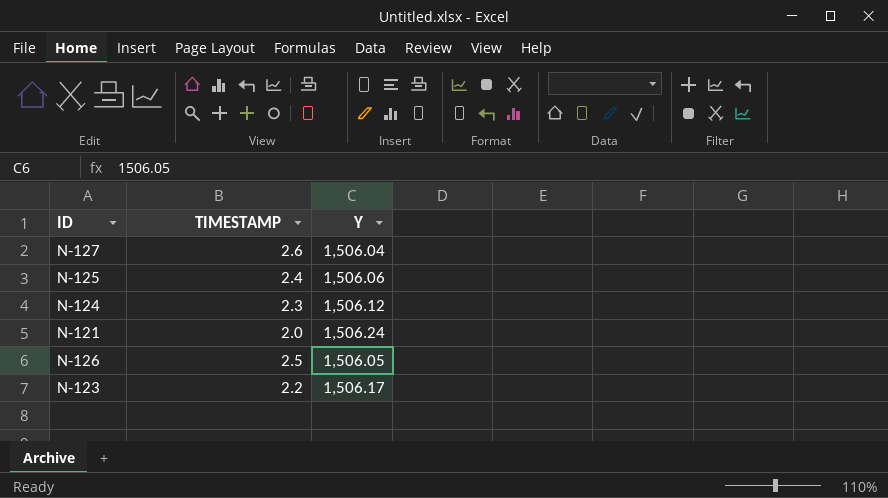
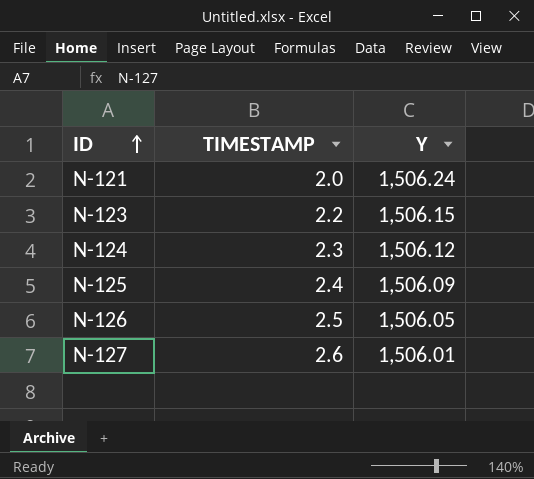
row order: none -> ID ascending
N-123 | Y: 1,506.17 -> 1,506.15
N-125 | Y: 1,506.06 -> 1,506.09
N-127 | Y: 1,506.04 -> 1,506.01

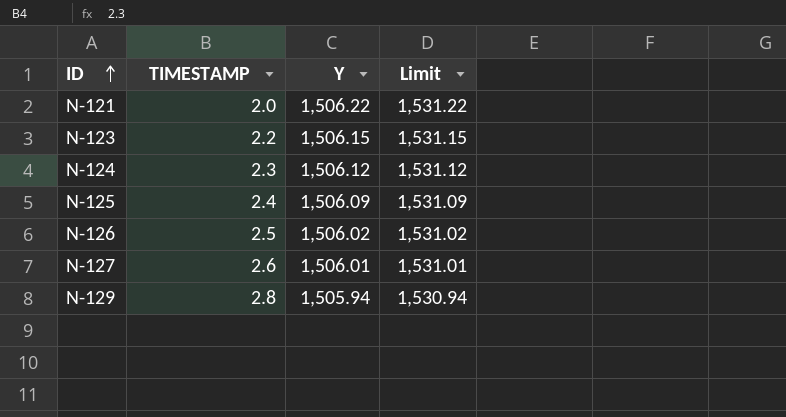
column Limit | formula: none -> [Y] + 25
N-121 | Y: 1,506.24 -> 1,506.22
N-126 | Y: 1,506.05 -> 1,506.02
row N-129: none -> 2.8 | 1,505.94 | 1,530.94

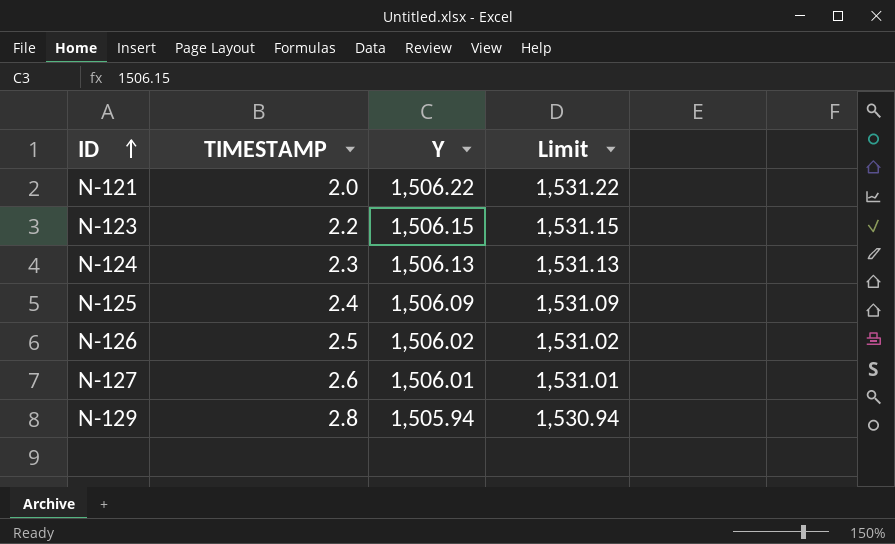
N-124 | Y: 1,506.12 -> 1,506.13
N-124 | Limit: 1,531.12 -> 1,531.13

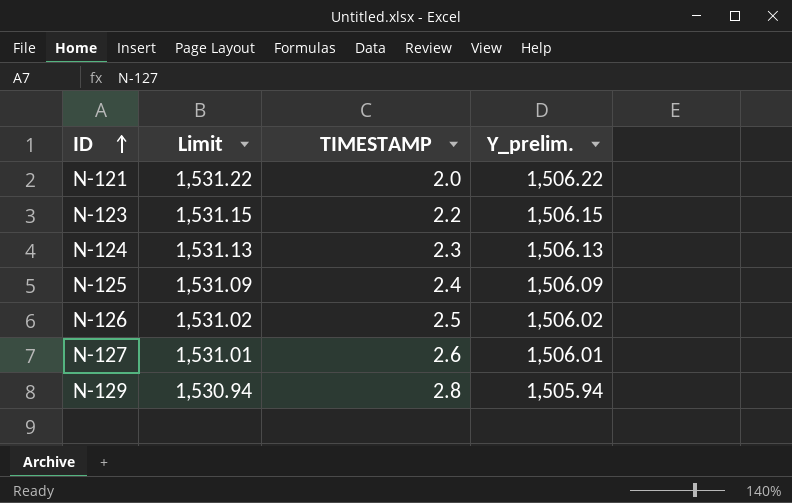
column Limit | position: 4 -> 2
column name: Y -> Y_prelim.

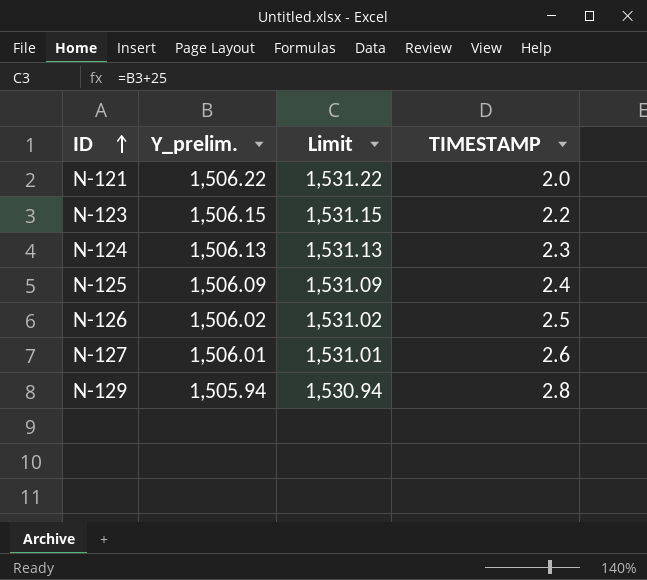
column Y_prelim. | position: 4 -> 2

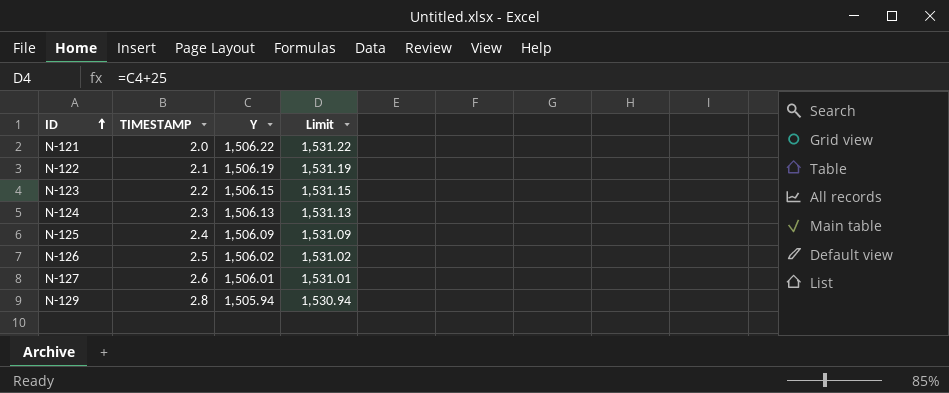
column TIMESTAMP | position: 4 -> 2
column name: Y_prelim. -> Y
row N-122: none -> 2.1 | 1,506.19 | 1,531.19

